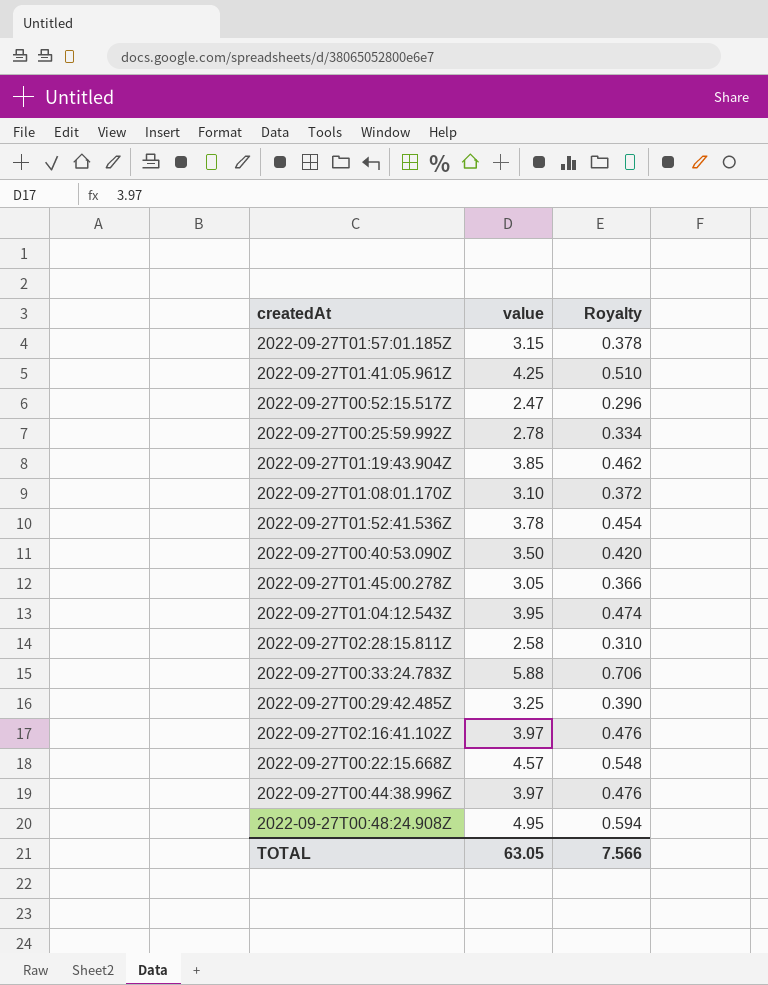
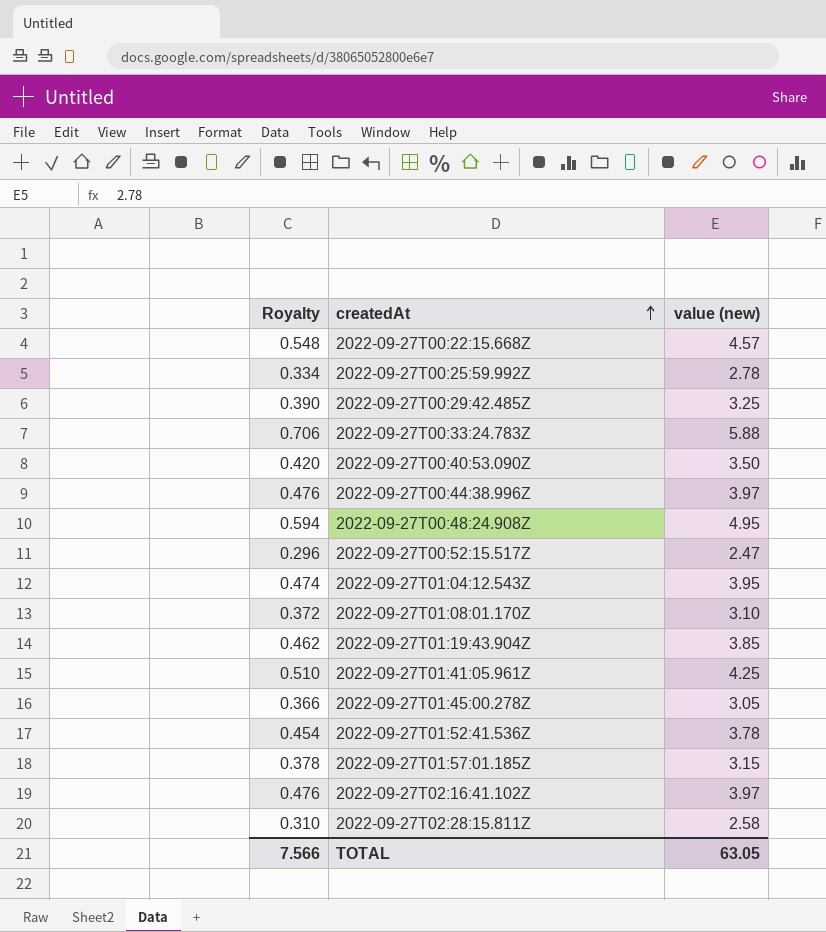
row order: none -> createdAt ascending
column Royalty | position: 3 -> 1
column name: value -> value (new)

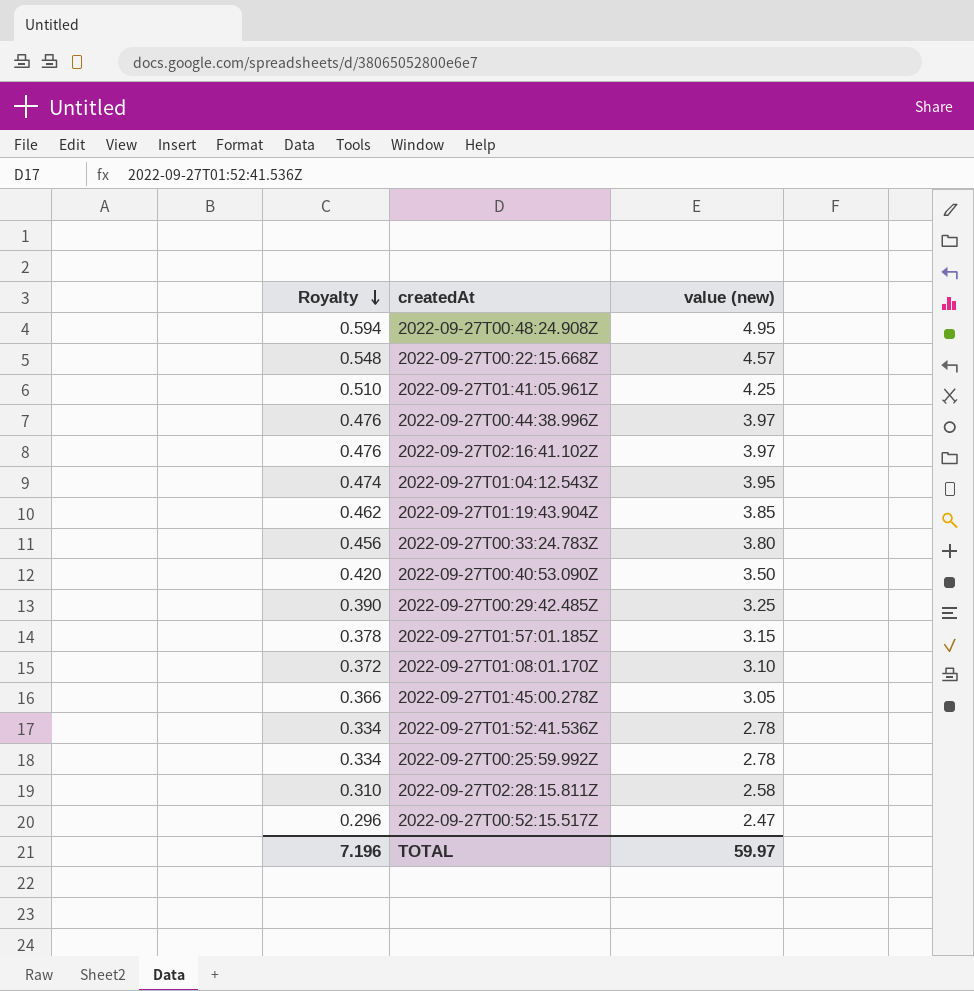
row order: createdAt ascending -> Royalty descending
2022-09-27T00:33:24.783Z | Royalty: 0.706 -> 0.456
2022-09-27T00:33:24.783Z | value (new): 5.88 -> 3.80
2022-09-27T01:52:41.536Z | Royalty: 0.454 -> 0.334
2022-09-27T01:52:41.536Z | value (new): 3.78 -> 2.78
TOTAL | Royalty: 7.566 -> 7.196
TOTAL | value (new): 63.05 -> 59.97

